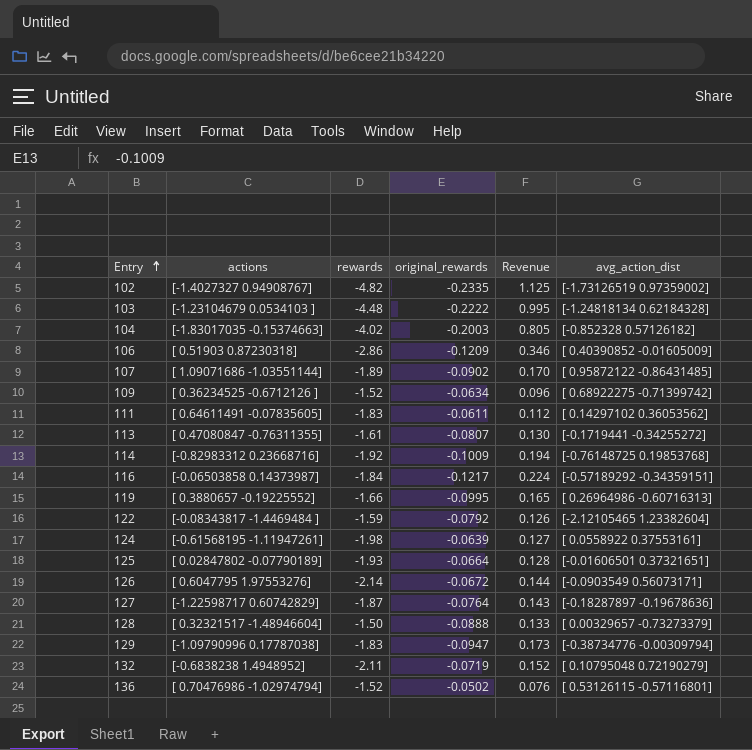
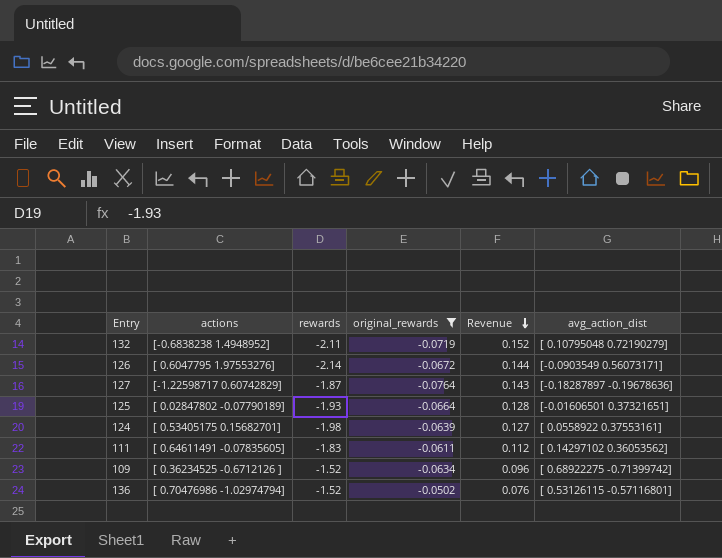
filter: none -> original_rewards >= -0.0764
row order: Entry ascending -> Revenue descending
124 | actions: [-0.61568195 -1.11947261] -> [ 0.53405175 0.15682701]

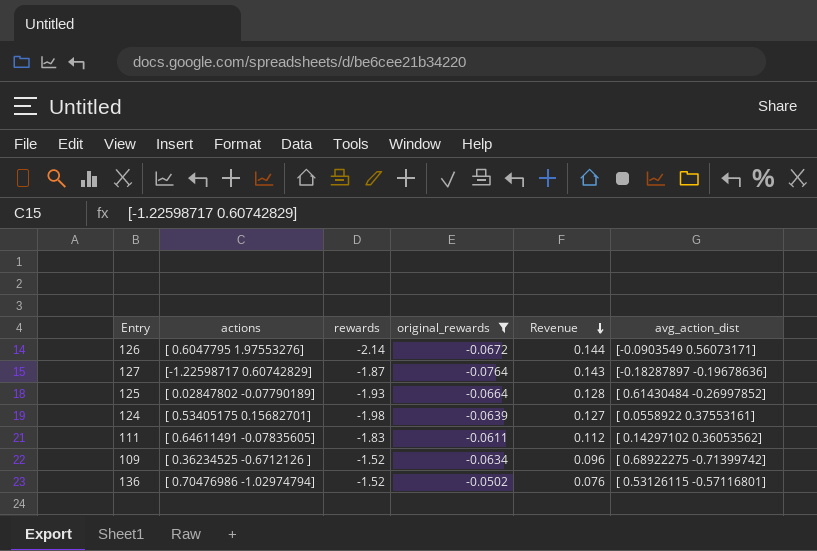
row 132: [-0.6838238 1.4948952] | -2.11 | -0.0719 | 0.152 | [ 0.10795048 0.72190279] -> none
125 | avg_action_dist: [-0.01606501 0.37321651] -> [ 0.61430484 -0.26997852]

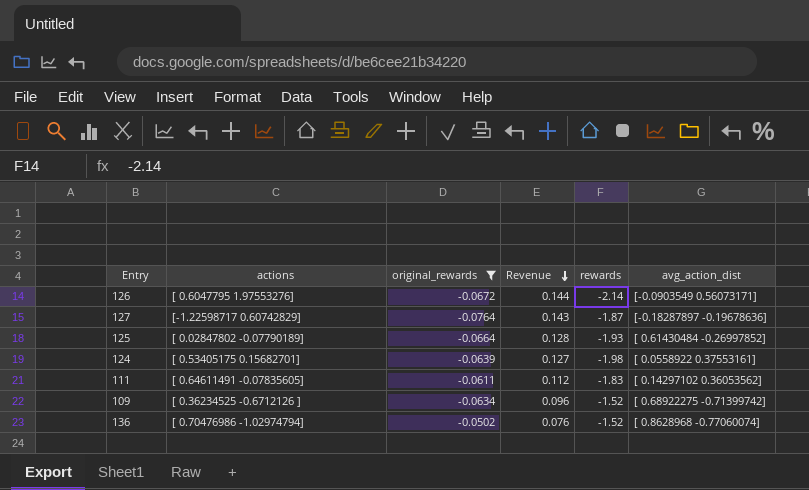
column rewards | position: 3 -> 5
136 | avg_action_dist: [ 0.53126115 -0.57116801] -> [ 0.8628968 -0.77060074]

